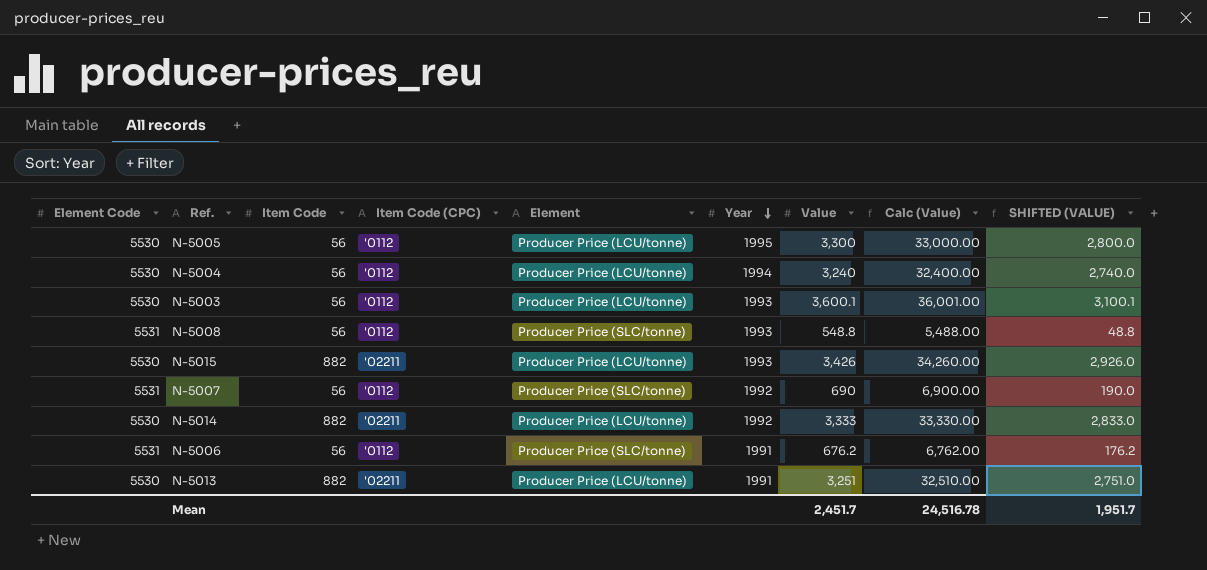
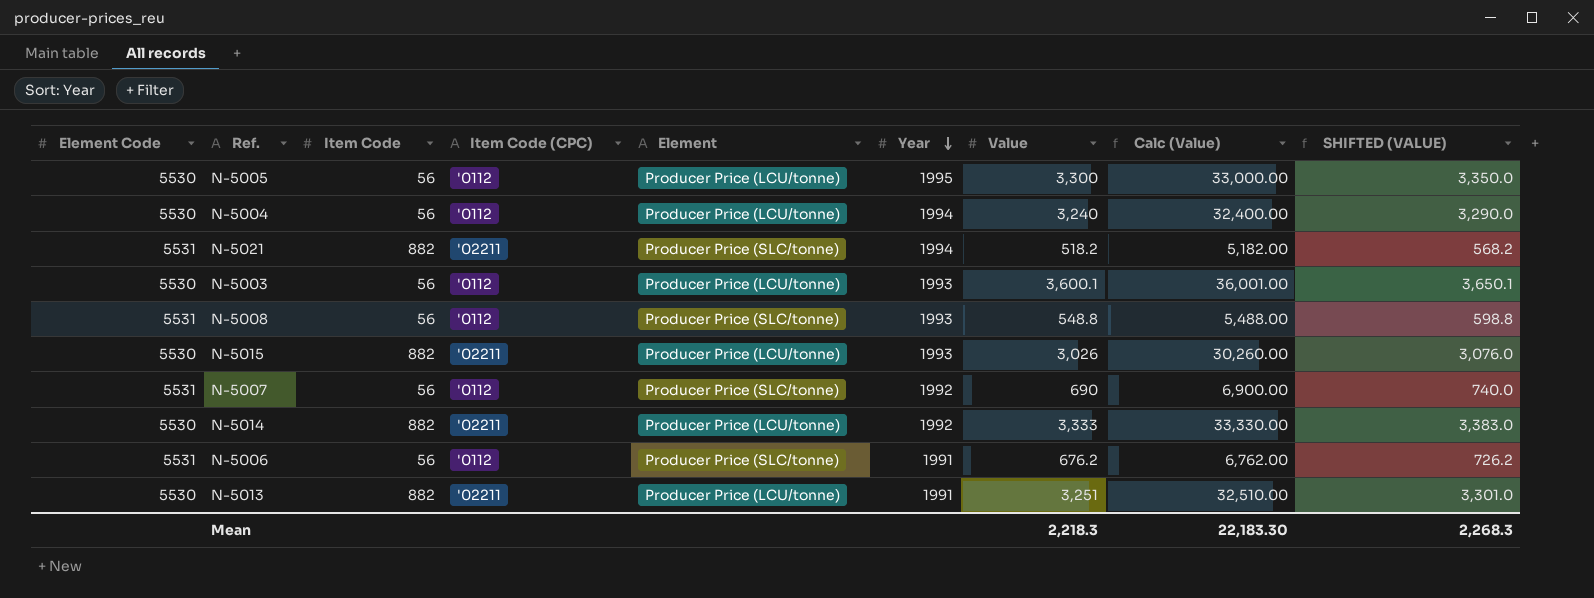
column SHIFTED (VALUE) | formula: [Value] - 500 -> [Value] + 50
row N-5021: none -> 5531 | 882 | '02211 | Producer Price (SLC/tonne) | 1994 | 518.2 | 5,182.00 | 568.2
N-5015 | Value: 3,426 -> 3,026
N-5015 | Calc (Value): 34,260.00 -> 30,260.00
Mean | Value: 2,451.7 -> 2,218.3
Mean | Calc (Value): 24,516.78 -> 22,183.30
Mean | SHIFTED (VALUE): 1,951.7 -> 2,268.3

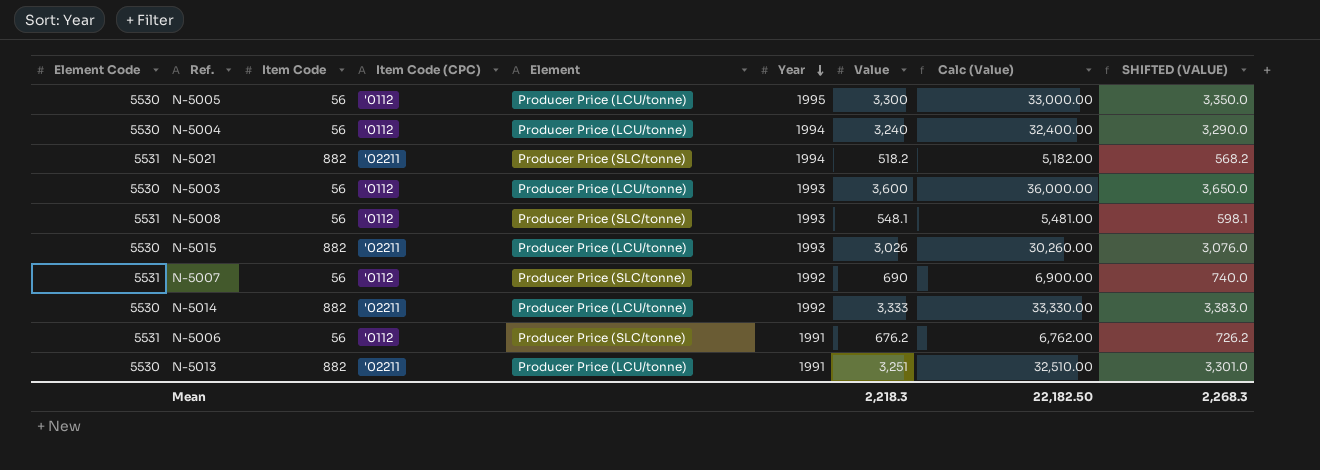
N-5003 | Value: 3,600.1 -> 3,600
N-5003 | Calc (Value): 36,001.00 -> 36,000.00
N-5003 | SHIFTED (VALUE): 3,650.1 -> 3,650.0
N-5008 | Value: 548.8 -> 548.1
N-5008 | Calc (Value): 5,488.00 -> 5,481.00
N-5008 | SHIFTED (VALUE): 598.8 -> 598.1
Mean | Calc (Value): 22,183.30 -> 22,182.50

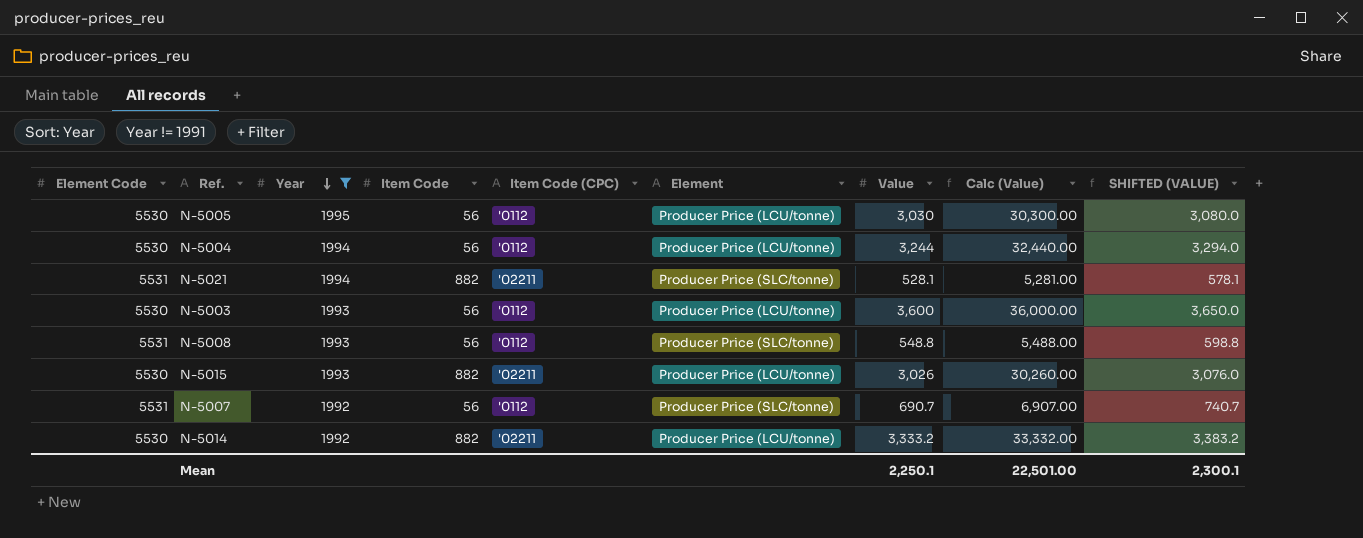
filter: none -> Year != 1991
column Year | position: 6 -> 3
N-5005 | Value: 3,300 -> 3,030
N-5005 | Calc (Value): 33,000.00 -> 30,300.00
N-5005 | SHIFTED (VALUE): 3,350.0 -> 3,080.0
N-5004 | Value: 3,240 -> 3,244
N-5004 | Calc (Value): 32,400.00 -> 32,440.00
N-5004 | SHIFTED (VALUE): 3,290.0 -> 3,294.0
N-5021 | Value: 518.2 -> 528.1
N-5021 | Calc (Value): 5,182.00 -> 5,281.00
N-5021 | SHIFTED (VALUE): 568.2 -> 578.1
N-5008 | Value: 548.1 -> 548.8
N-5008 | Calc (Value): 5,481.00 -> 5,488.00
N-5008 | SHIFTED (VALUE): 598.1 -> 598.8
N-5007 | Value: 690 -> 690.7
N-5007 | Calc (Value): 6,900.00 -> 6,907.00
N-5007 | SHIFTED (VALUE): 740.0 -> 740.7
N-5014 | Value: 3,333 -> 3,333.2
N-5014 | Calc (Value): 33,330.00 -> 33,332.00
N-5014 | SHIFTED (VALUE): 3,383.0 -> 3,383.2
Mean | Value: 2,218.3 -> 2,250.1
Mean | Calc (Value): 22,182.50 -> 22,501.00
Mean | SHIFTED (VALUE): 2,268.3 -> 2,300.1

